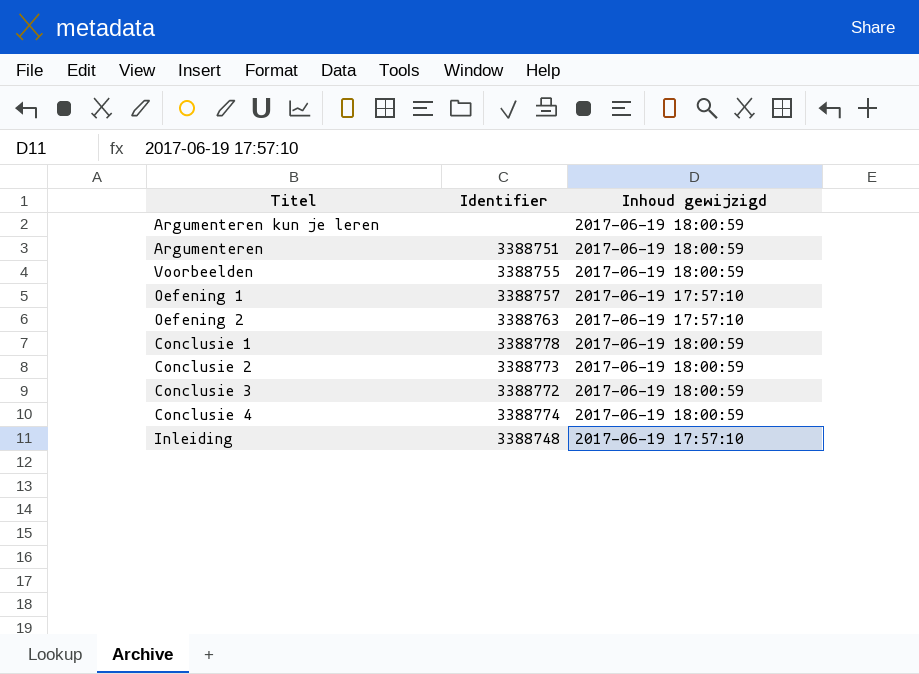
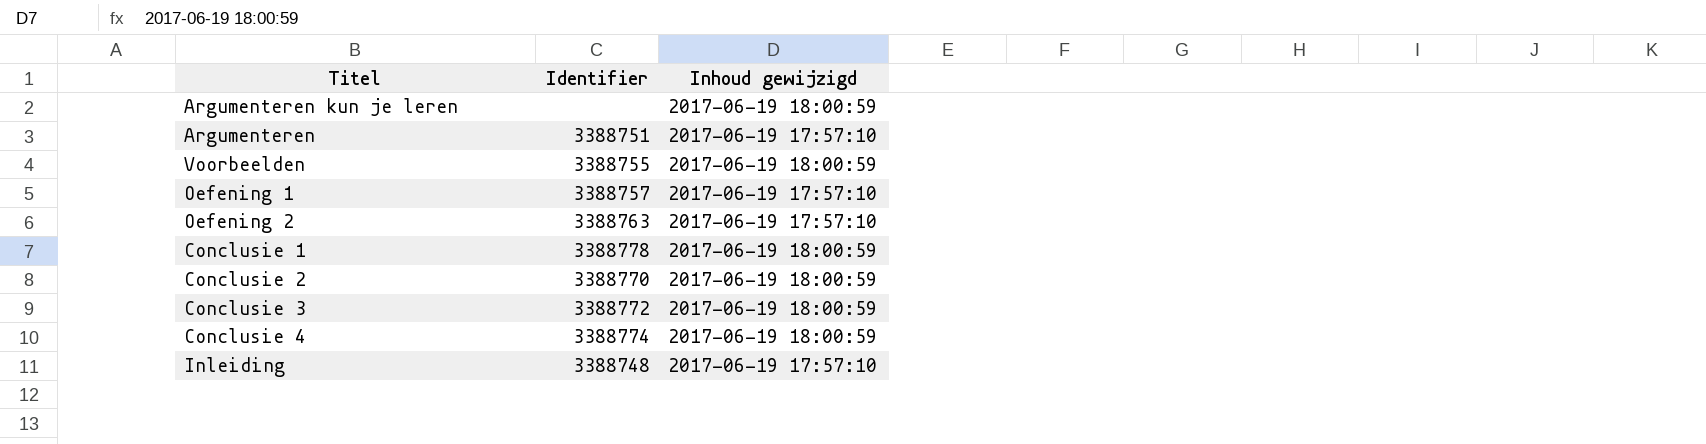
Argumenteren | Inhoud gewijzigd: 2017-06-19 18:00:59 -> 2017-06-19 17:57:10
Conclusie 2 | Identifier: 3388773 -> 3388770

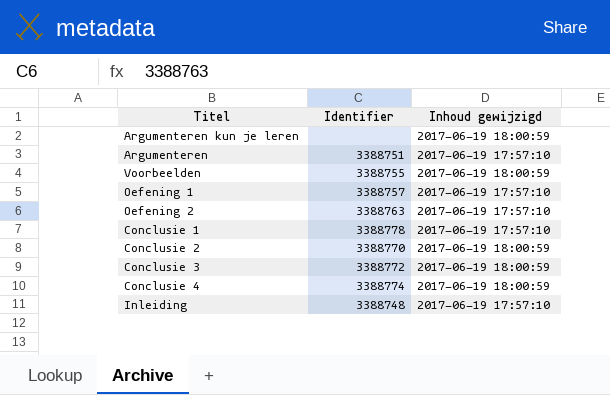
Conclusie 1 | Inhoud gewijzigd: 2017-06-19 18:00:59 -> 2017-06-19 17:57:10

